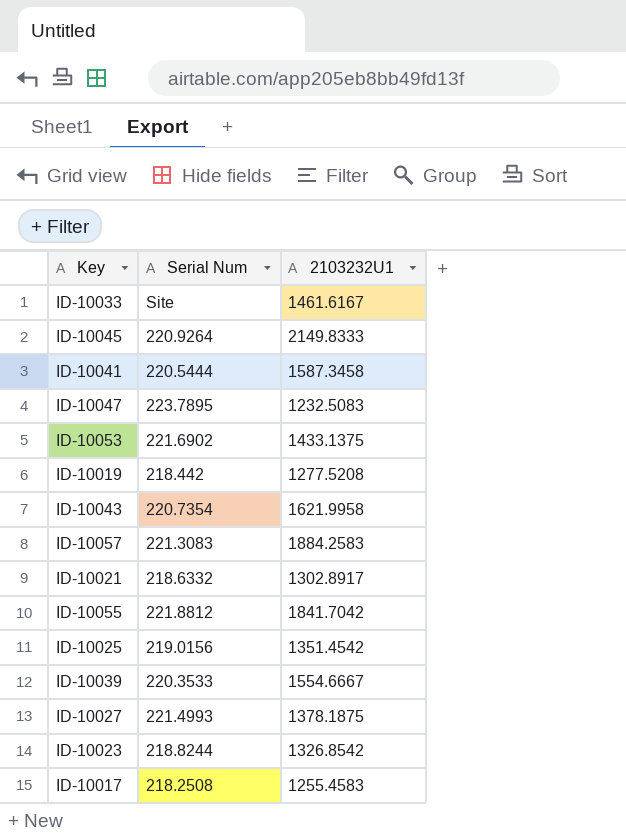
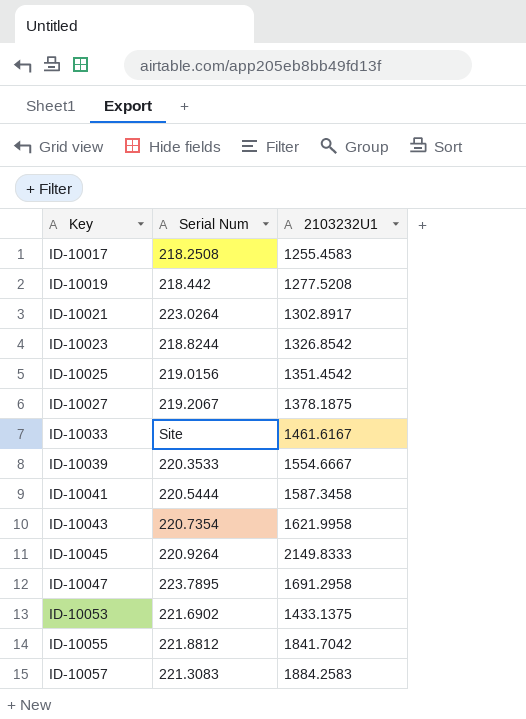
row order: none -> Key ascending
ID-10021 | Serial Num: 218.6332 -> 223.0264
ID-10027 | Serial Num: 221.4993 -> 219.2067
ID-10047 | 2103232U1: 1232.5083 -> 1691.2958

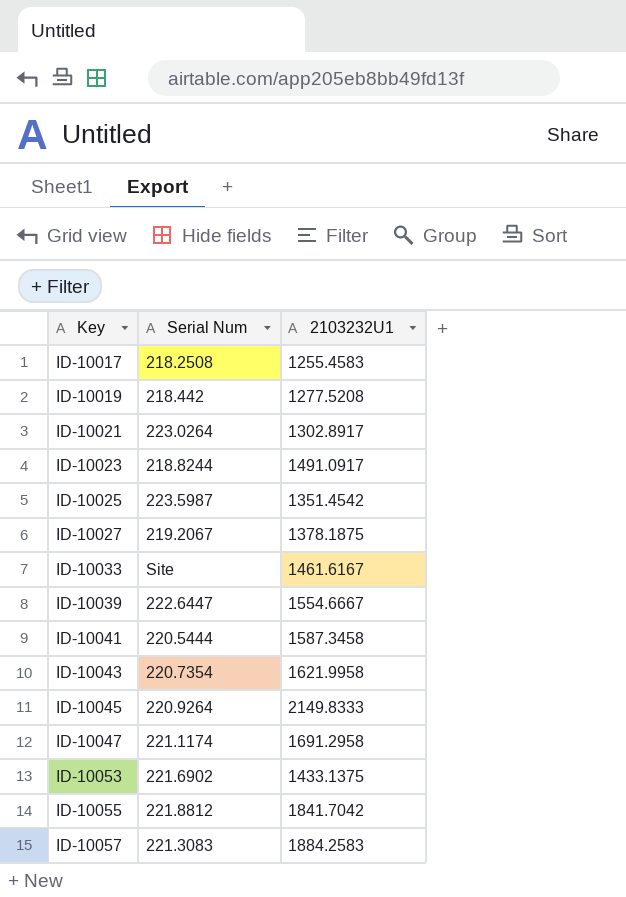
ID-10023 | 2103232U1: 1326.8542 -> 1491.0917
ID-10025 | Serial Num: 219.0156 -> 223.5987
ID-10039 | Serial Num: 220.3533 -> 222.6447
ID-10047 | Serial Num: 223.7895 -> 221.1174

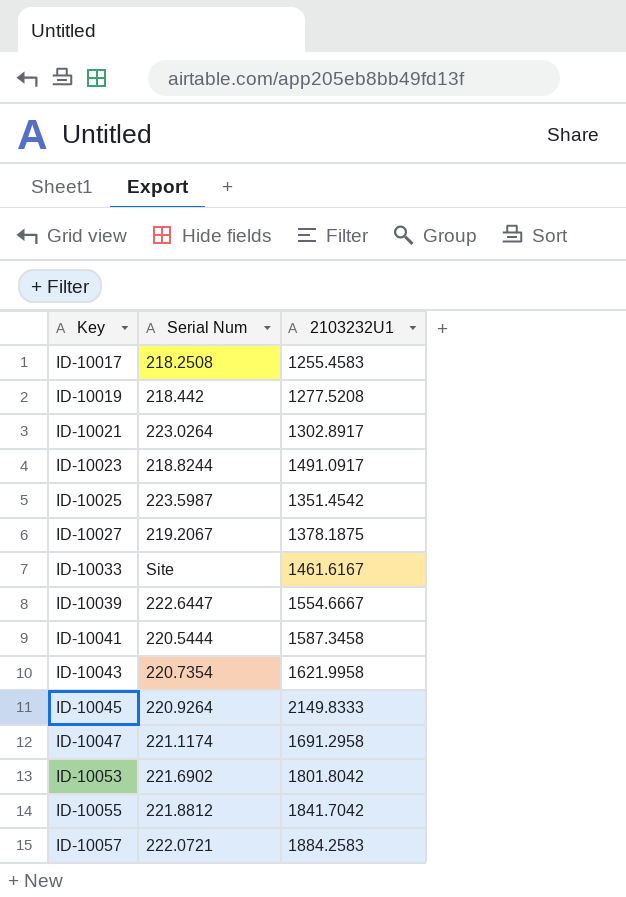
ID-10053 | 2103232U1: 1433.1375 -> 1801.8042
ID-10057 | Serial Num: 221.3083 -> 222.0721

